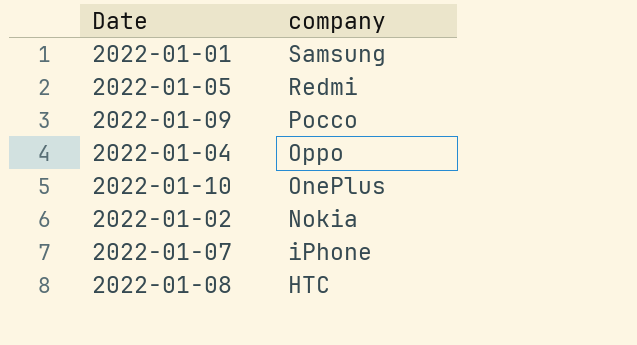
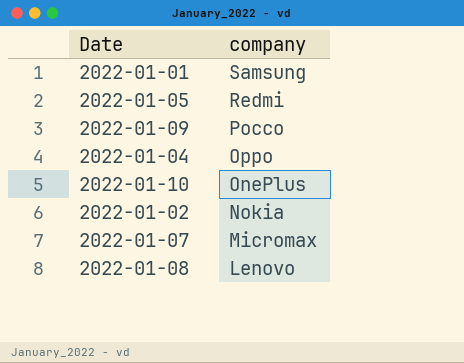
2022-01-07 | company: iPhone -> Micromax
2022-01-08 | company: HTC -> Lenovo

